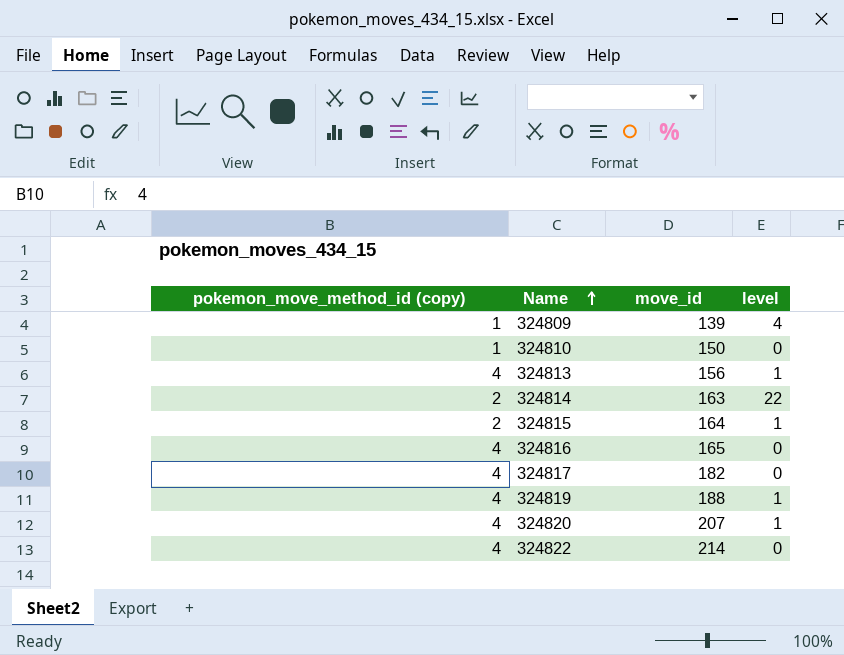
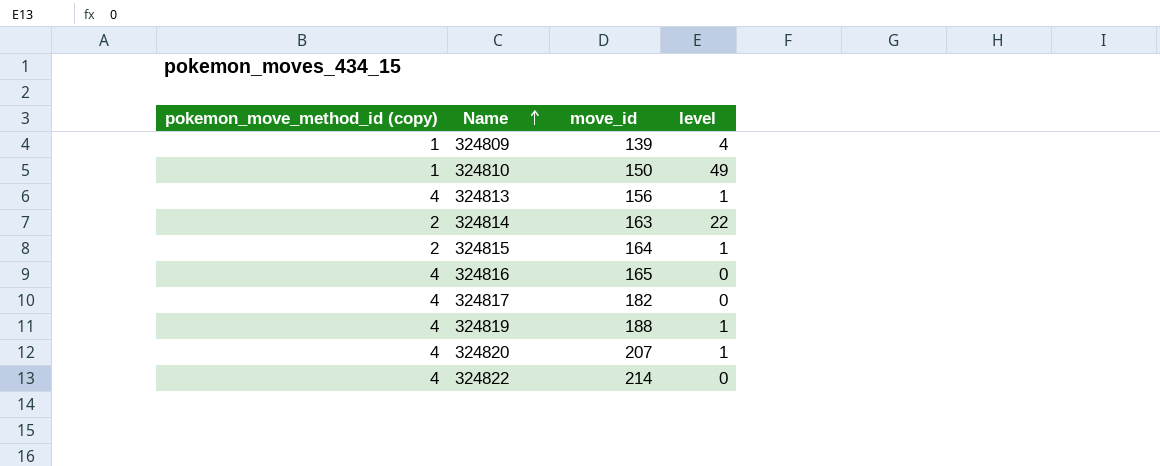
324810 | level: 0 -> 49

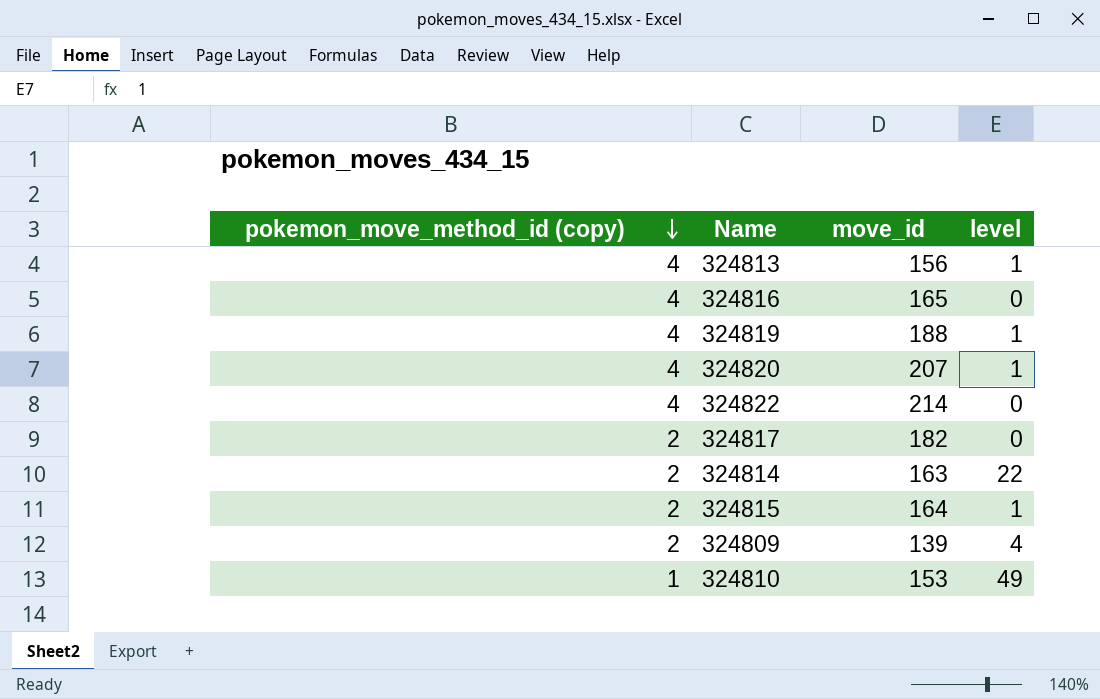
row order: Name ascending -> pokemon_move_method_id (copy) descending
324817 | pokemon_move_method_id (copy): 4 -> 2
324809 | pokemon_move_method_id (copy): 1 -> 2
324810 | move_id: 150 -> 153

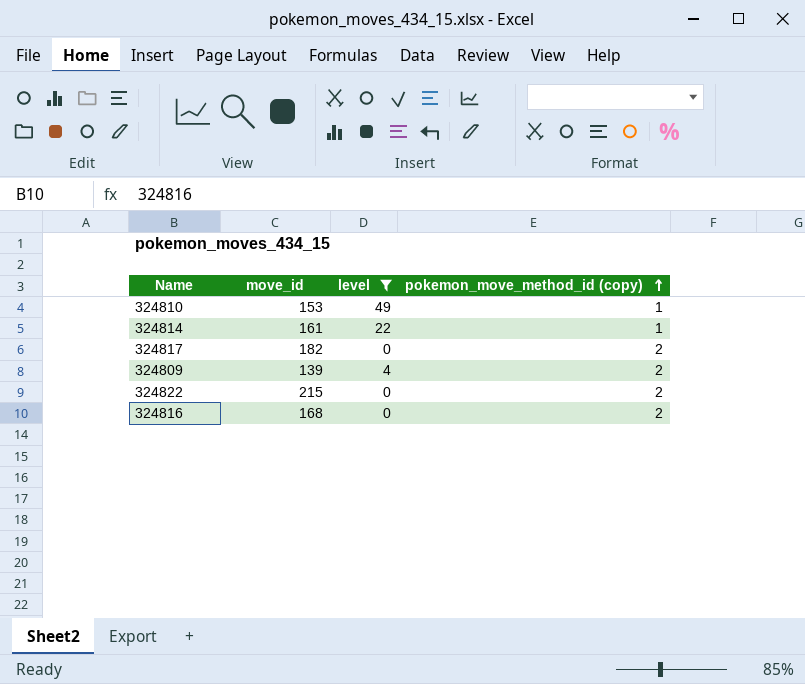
filter: none -> level != 1
row order: pokemon_move_method_id (copy) descending -> pokemon_move_method_id (copy) ascending
column pokemon_move_method_id (copy) | position: 1 -> 4
324814 | move_id: 163 -> 161
324814 | pokemon_move_method_id (copy): 2 -> 1
324822 | move_id: 214 -> 215
324822 | pokemon_move_method_id (copy): 4 -> 2
324816 | move_id: 165 -> 168
324816 | pokemon_move_method_id (copy): 4 -> 2

